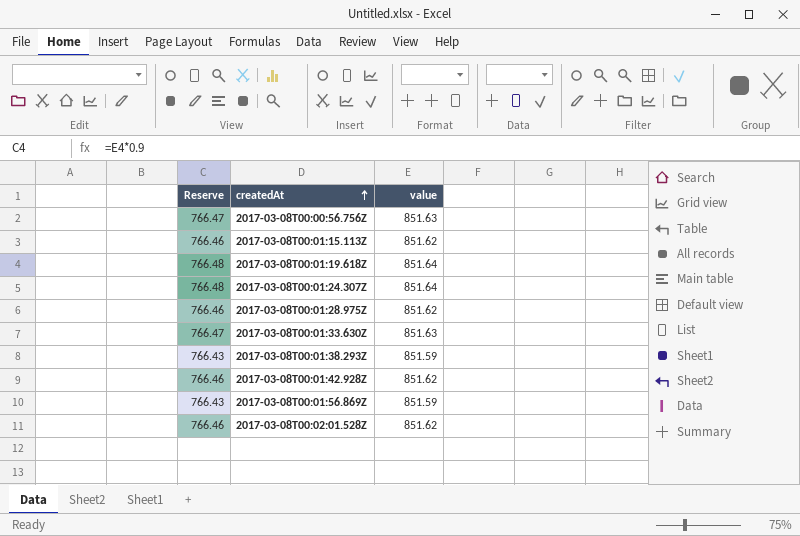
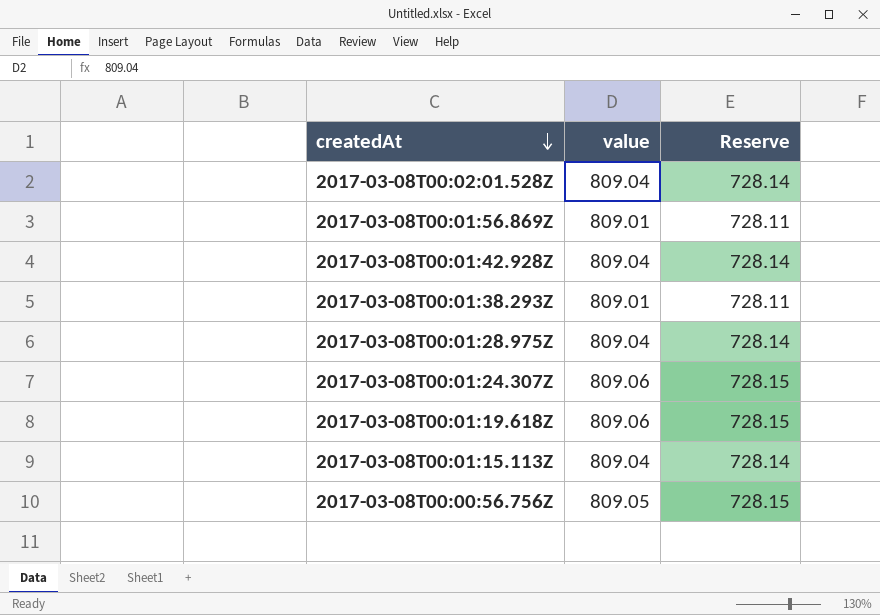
row order: createdAt ascending -> createdAt descending
column Reserve | position: 1 -> 3
row 2017-03-08T00:01:33.630Z: 766.47 | 851.63 -> none
2017-03-08T00:02:01.528Z | value: 851.62 -> 809.04
2017-03-08T00:02:01.528Z | Reserve: 766.46 -> 728.14
2017-03-08T00:01:56.869Z | value: 851.59 -> 809.01
2017-03-08T00:01:56.869Z | Reserve: 766.43 -> 728.11
2017-03-08T00:01:42.928Z | value: 851.62 -> 809.04
2017-03-08T00:01:42.928Z | Reserve: 766.46 -> 728.14
2017-03-08T00:01:38.293Z | value: 851.59 -> 809.01
2017-03-08T00:01:38.293Z | Reserve: 766.43 -> 728.11
2017-03-08T00:01:28.975Z | value: 851.62 -> 809.04
2017-03-08T00:01:28.975Z | Reserve: 766.46 -> 728.14
2017-03-08T00:01:24.307Z | value: 851.64 -> 809.06
2017-03-08T00:01:24.307Z | Reserve: 766.48 -> 728.15
2017-03-08T00:01:19.618Z | value: 851.64 -> 809.06
2017-03-08T00:01:19.618Z | Reserve: 766.48 -> 728.15
2017-03-08T00:01:15.113Z | value: 851.62 -> 809.04
2017-03-08T00:01:15.113Z | Reserve: 766.46 -> 728.14
2017-03-08T00:00:56.756Z | value: 851.63 -> 809.05
2017-03-08T00:00:56.756Z | Reserve: 766.47 -> 728.15

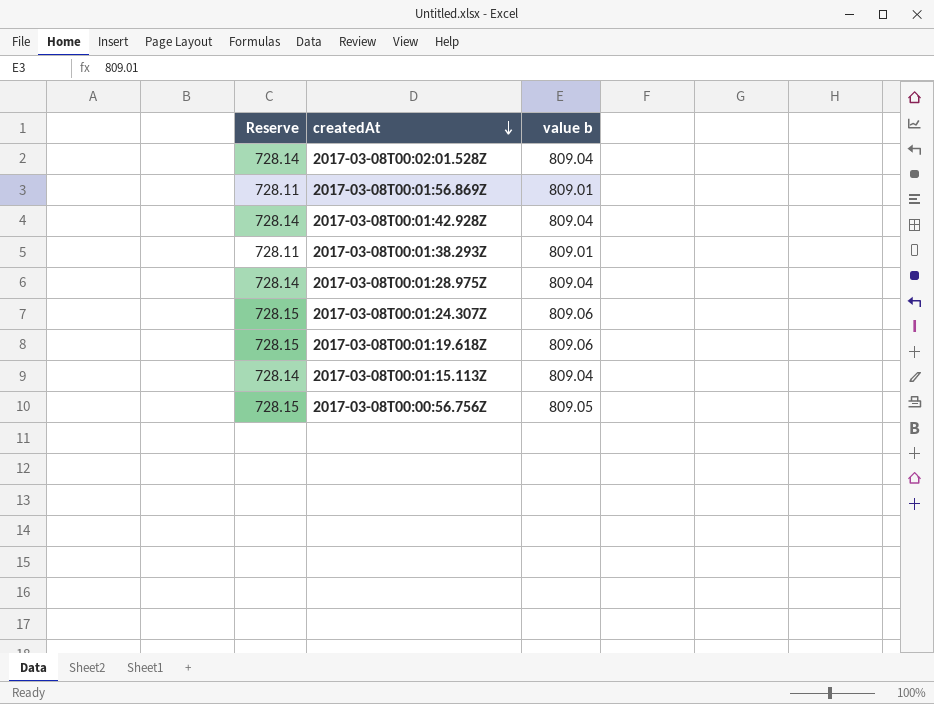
column Reserve | position: 3 -> 1
column name: value -> value b

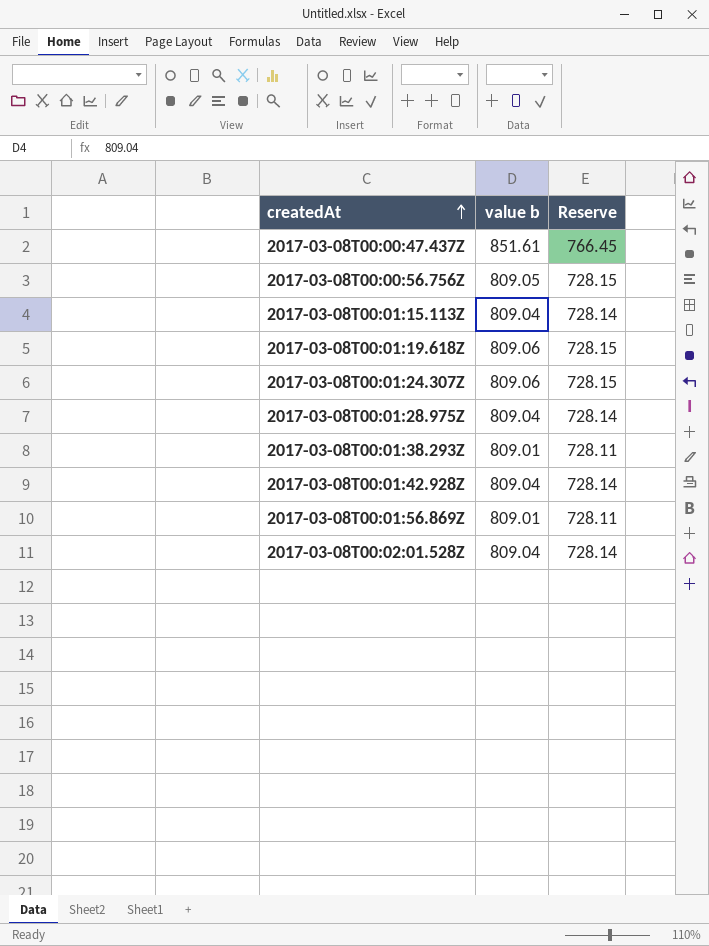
row order: createdAt descending -> createdAt ascending
column Reserve | position: 1 -> 3
row 2017-03-08T00:00:47.437Z: none -> 851.61 | 766.45

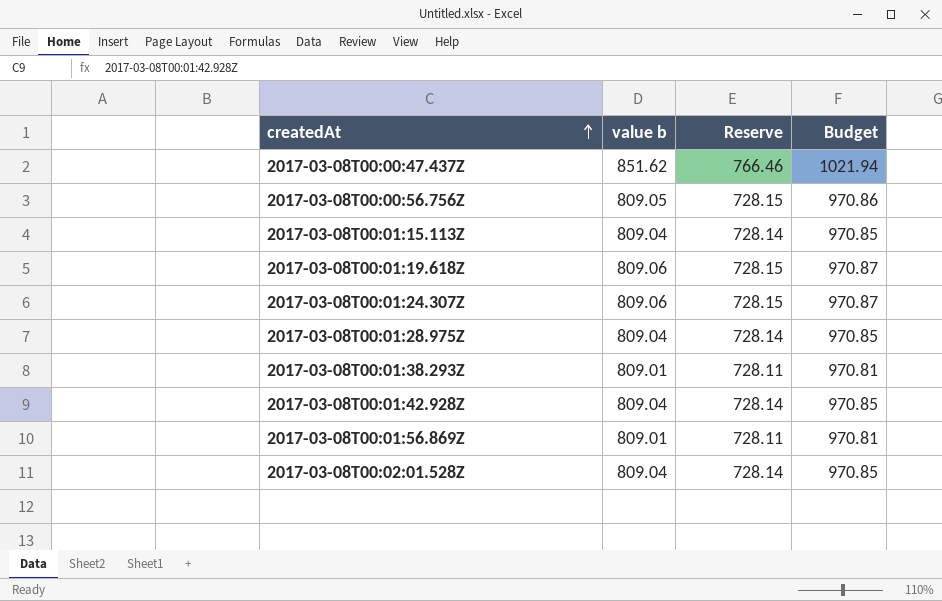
column Budget | formula: none -> [value b] * 1.2
2017-03-08T00:00:47.437Z | value b: 851.61 -> 851.62
2017-03-08T00:00:47.437Z | Reserve: 766.45 -> 766.46

